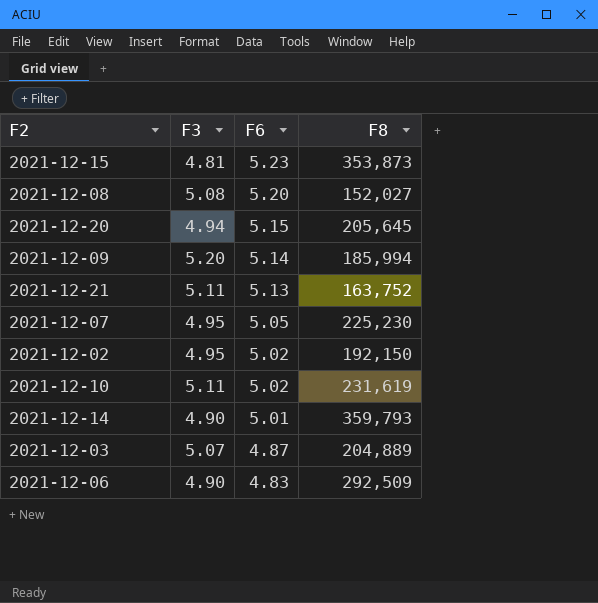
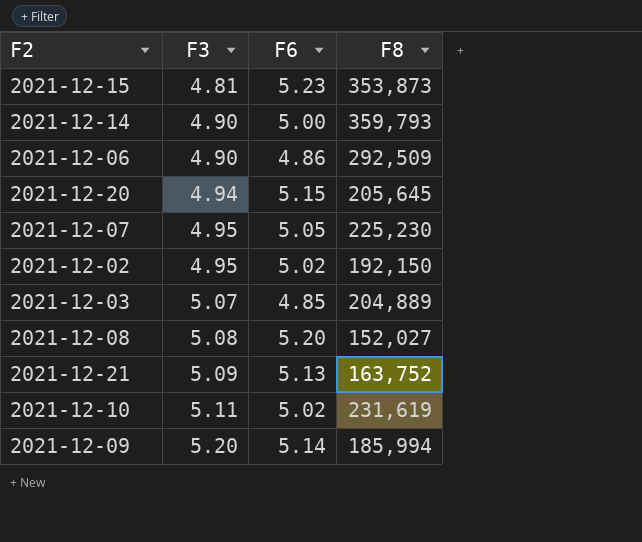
row order: F6 descending -> F3 ascending
2021-12-14 | F6: 5.01 -> 5.00
2021-12-06 | F6: 4.83 -> 4.86
2021-12-03 | F6: 4.87 -> 4.85
2021-12-21 | F3: 5.11 -> 5.09

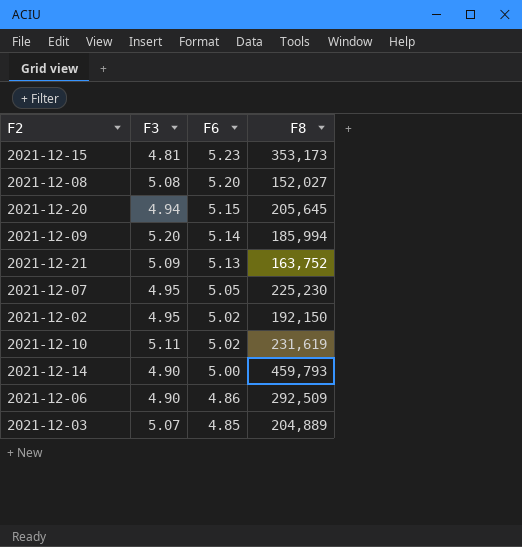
row order: F3 ascending -> F6 descending
2021-12-15 | F8: 353,873 -> 353,173
2021-12-14 | F8: 359,793 -> 459,793

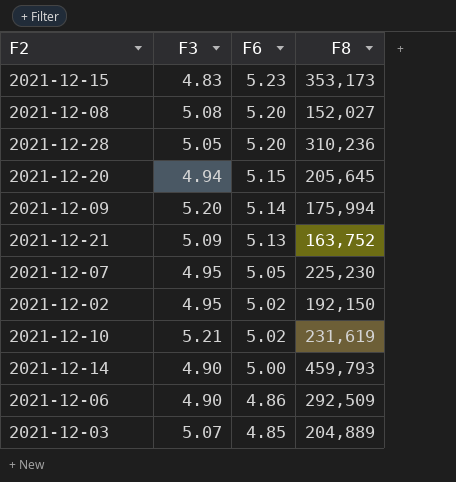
2021-12-15 | F3: 4.81 -> 4.83
row 2021-12-28: none -> 5.05 | 5.20 | 310,236
2021-12-09 | F8: 185,994 -> 175,994
2021-12-10 | F3: 5.11 -> 5.21

